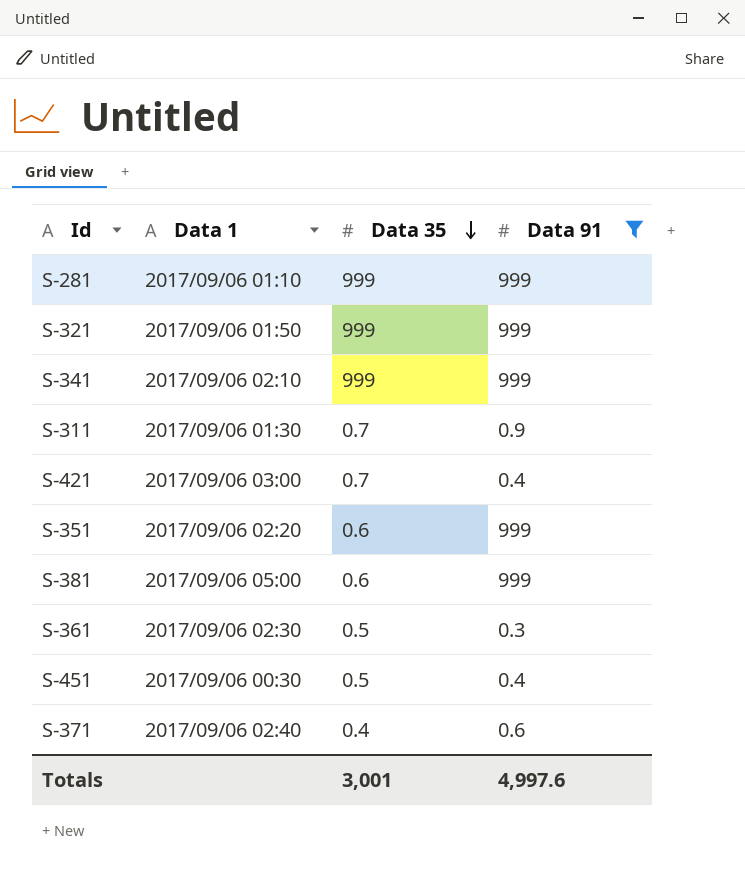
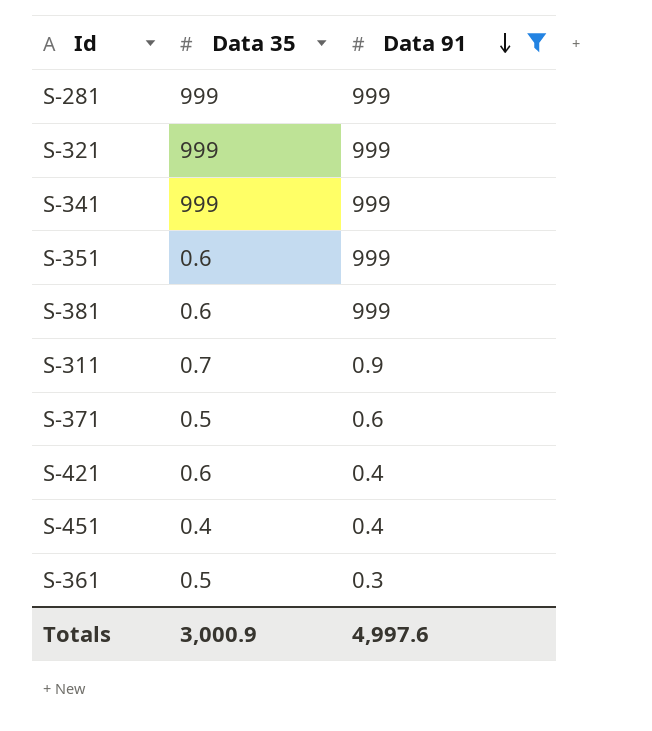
row order: Data 35 descending -> Data 91 descending
column Data 1 | position: 2 -> none
S-371 | Data 35: 0.4 -> 0.5
S-421 | Data 35: 0.7 -> 0.6
S-451 | Data 35: 0.5 -> 0.4
Totals | Data 35: 3,001 -> 3,000.9

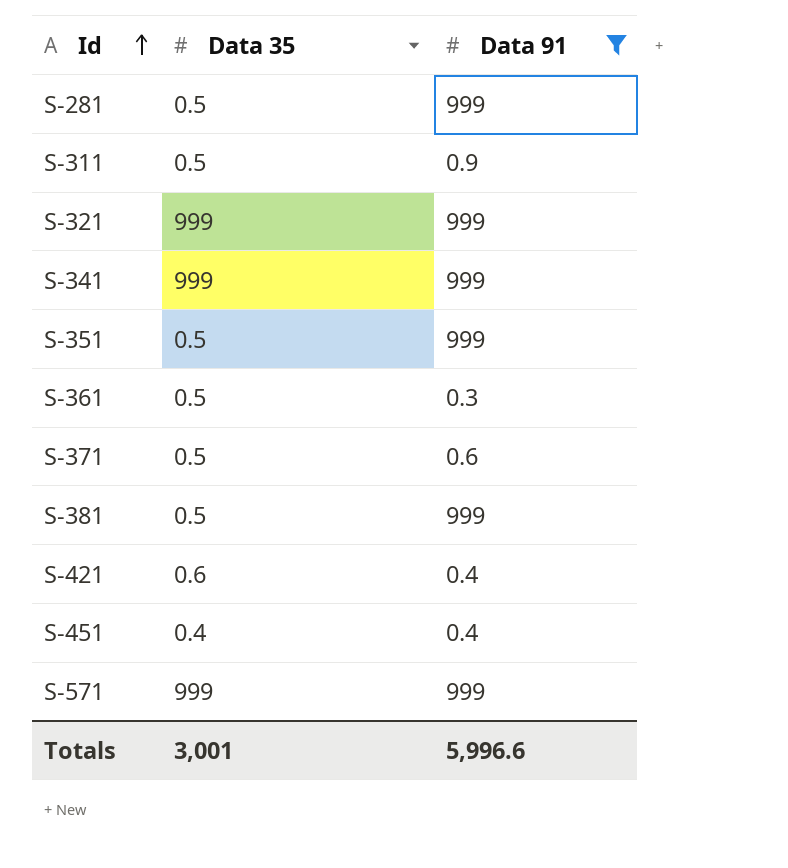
row order: Data 91 descending -> Id ascending
S-281 | Data 35: 999 -> 0.5
S-311 | Data 35: 0.7 -> 0.5
S-351 | Data 35: 0.6 -> 0.5
S-381 | Data 35: 0.6 -> 0.5
row S-571: none -> 999 | 999
Totals | Data 35: 3,000.9 -> 3,001
Totals | Data 91: 4,997.6 -> 5,996.6

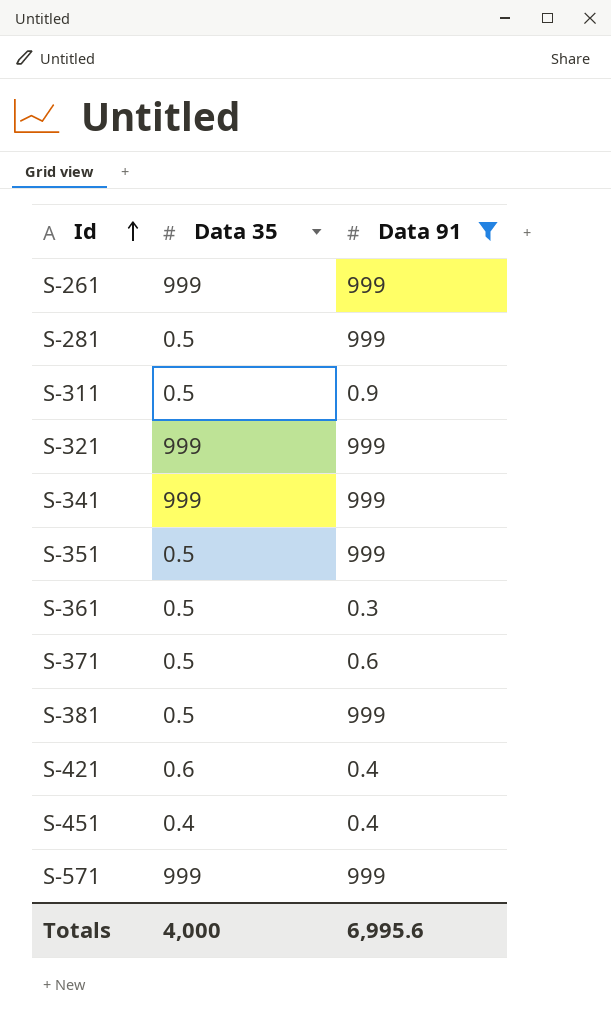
row S-261: none -> 999 | 999
Totals | Data 35: 3,001 -> 4,000
Totals | Data 91: 5,996.6 -> 6,995.6

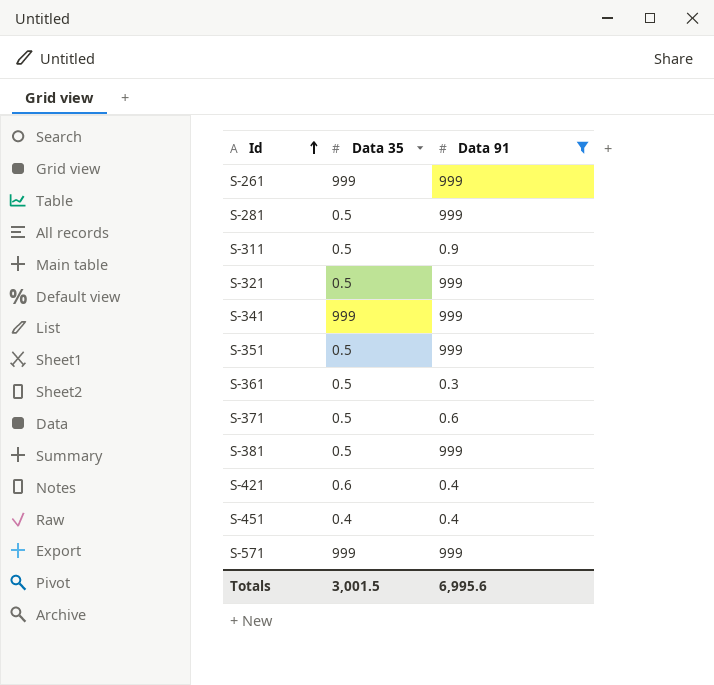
S-321 | Data 35: 999 -> 0.5
Totals | Data 35: 4,000 -> 3,001.5

